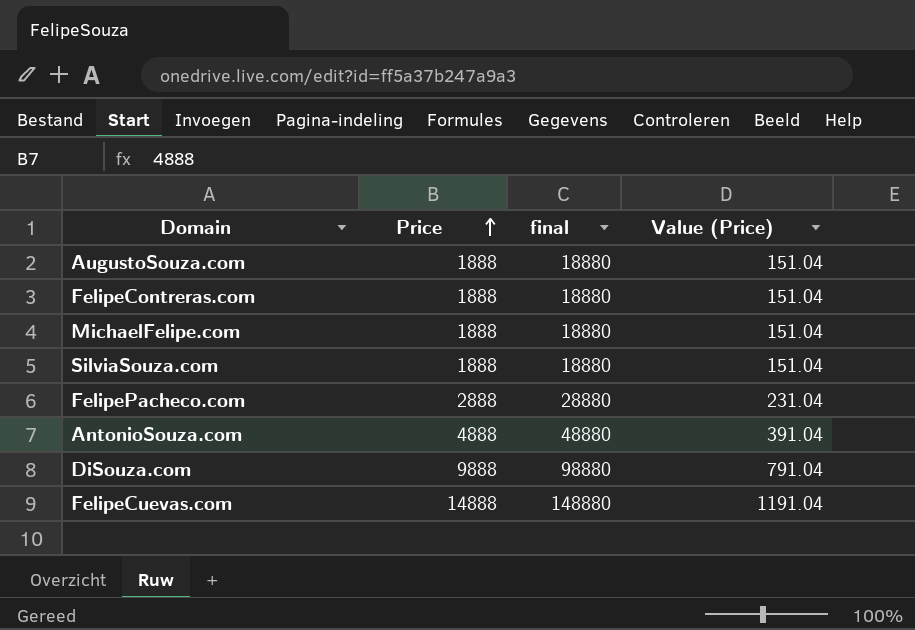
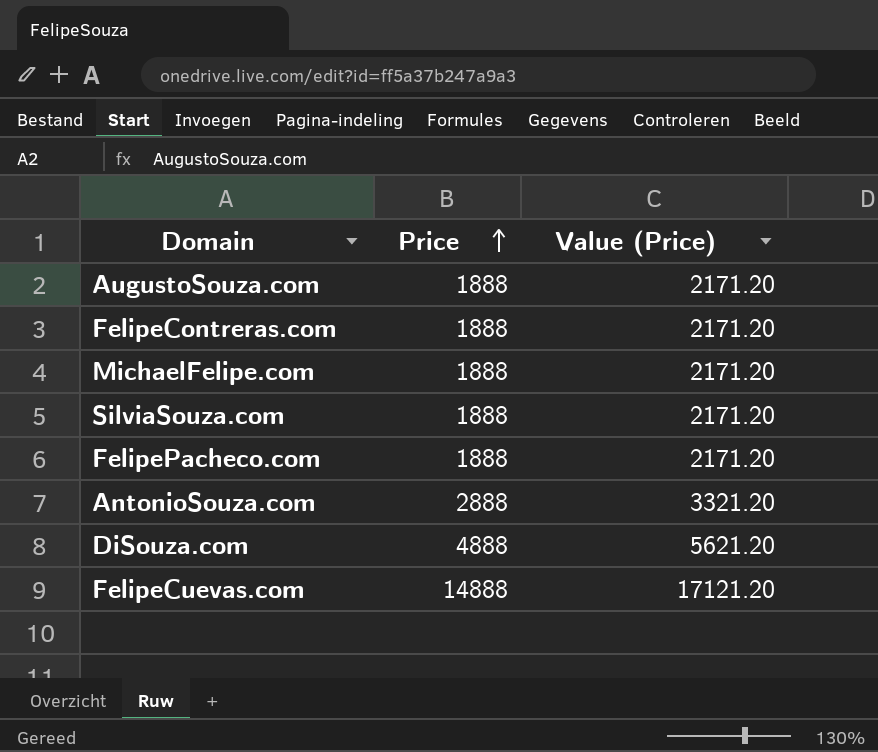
column final | formula: [Price] * 10 -> none
column Value (Price) | formula: [Price] * 0.08 -> [Price] * 1.15
FelipePacheco.com | Price: 2888 -> 1888
AntonioSouza.com | Price: 4888 -> 2888
DiSouza.com | Price: 9888 -> 4888

